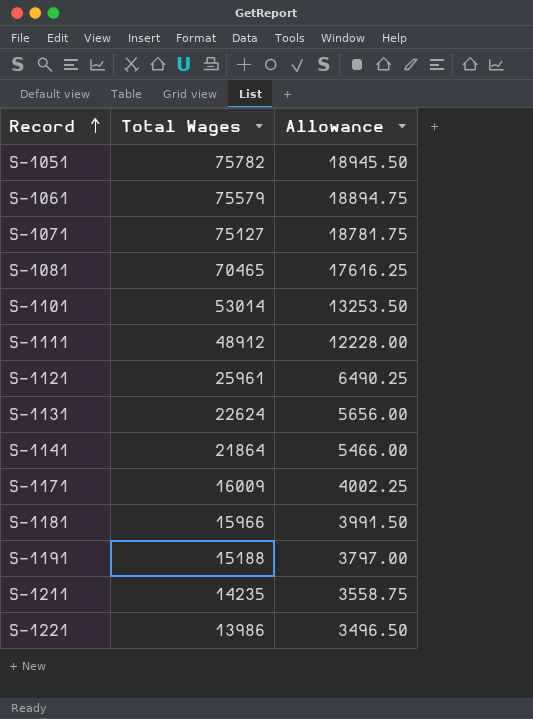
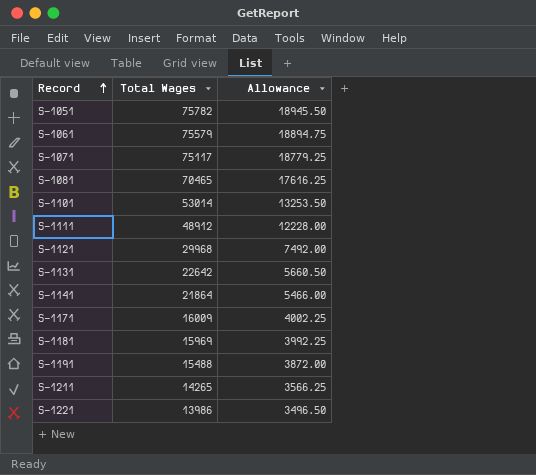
S-1071 | Total Wages: 75127 -> 75117
S-1071 | Allowance: 18781.75 -> 18779.25
S-1121 | Total Wages: 25961 -> 29968
S-1121 | Allowance: 6490.25 -> 7492.00
S-1131 | Total Wages: 22624 -> 22642
S-1131 | Allowance: 5656.00 -> 5660.50
S-1181 | Total Wages: 15966 -> 15969
S-1181 | Allowance: 3991.50 -> 3992.25
S-1191 | Total Wages: 15188 -> 15488
S-1191 | Allowance: 3797.00 -> 3872.00
S-1211 | Total Wages: 14235 -> 14265
S-1211 | Allowance: 3558.75 -> 3566.25

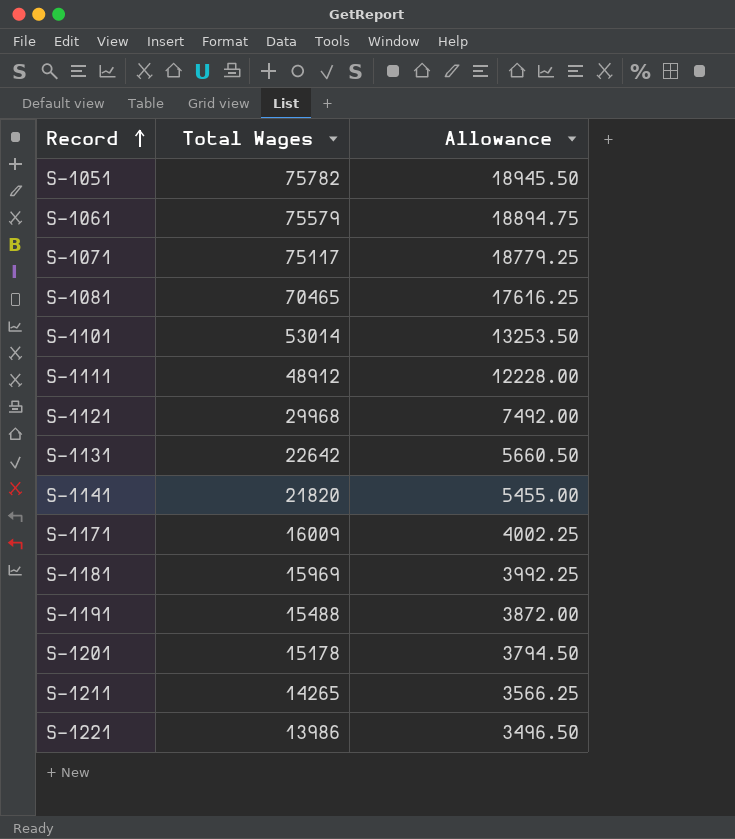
S-1141 | Total Wages: 21864 -> 21820
S-1141 | Allowance: 5466.00 -> 5455.00
row S-1201: none -> 15178 | 3794.50

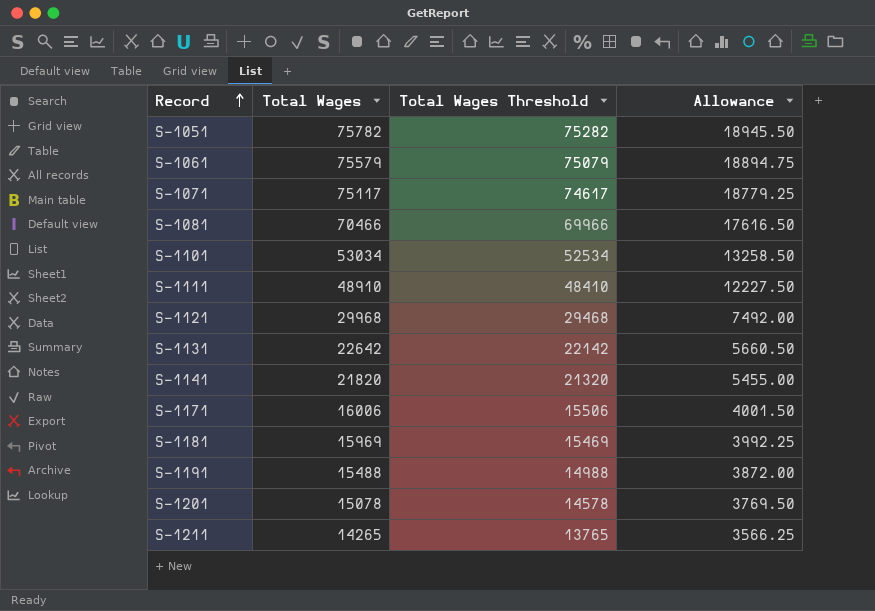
column Total Wages Threshold | formula: none -> [Total Wages] - 500
row S-1221: 13986 | 3496.50 -> none
S-1081 | Total Wages: 70465 -> 70466
S-1081 | Allowance: 17616.25 -> 17616.50
S-1101 | Total Wages: 53014 -> 53034
S-1101 | Allowance: 13253.50 -> 13258.50
S-1111 | Total Wages: 48912 -> 48910
S-1111 | Allowance: 12228.00 -> 12227.50
S-1171 | Total Wages: 16009 -> 16006
S-1171 | Allowance: 4002.25 -> 4001.50
S-1201 | Total Wages: 15178 -> 15078
S-1201 | Allowance: 3794.50 -> 3769.50

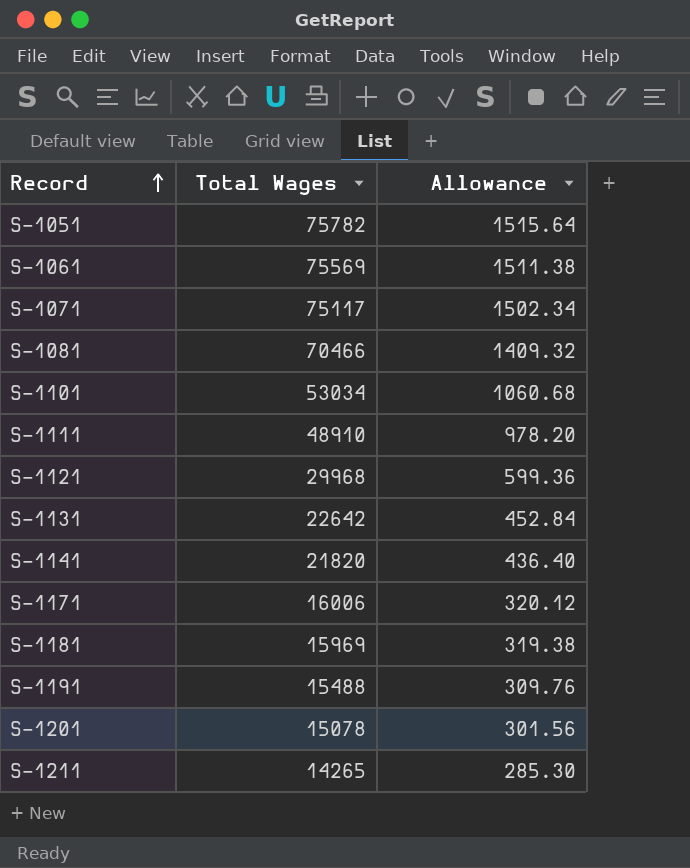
column Total Wages Threshold | formula: [Total Wages] - 500 -> none
column Allowance | formula: [Total Wages] * 0.25 -> [Total Wages] * 0.02
S-1061 | Total Wages: 75579 -> 75569

